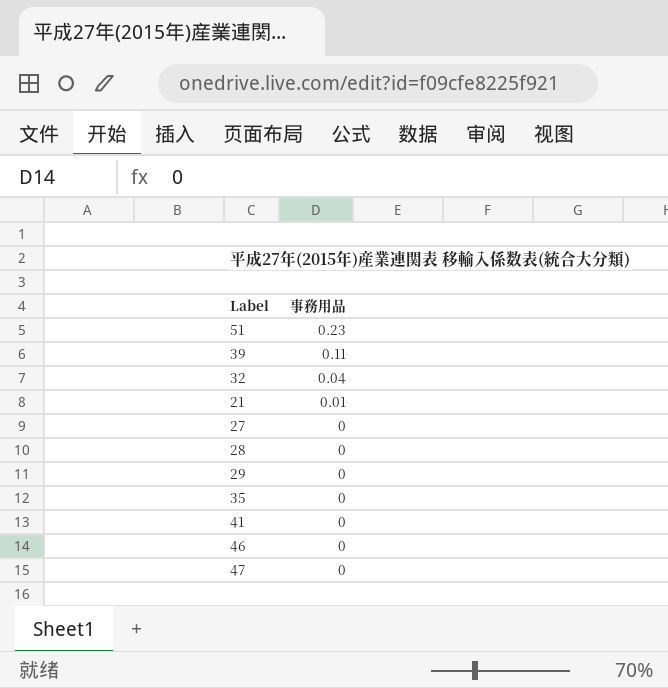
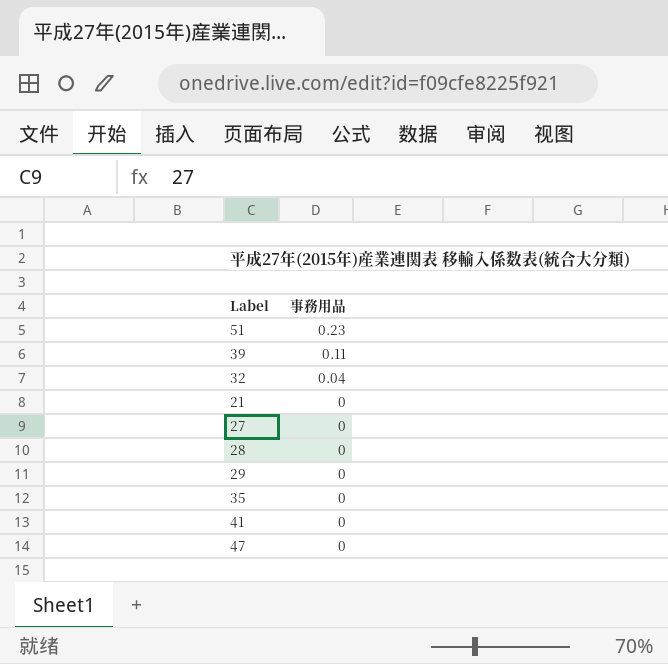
row 46: 0 -> none
21 | 事務用品: 0.01 -> 0

